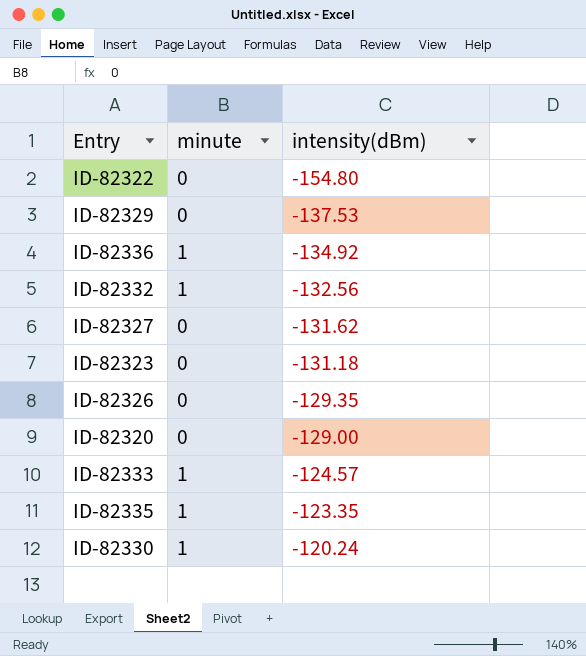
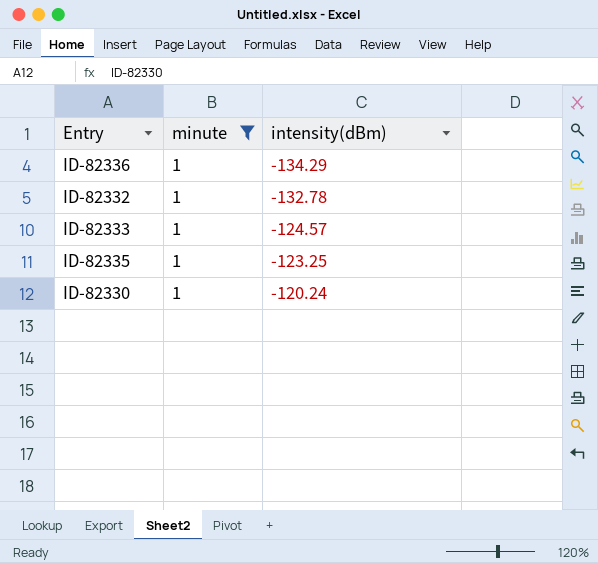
filter: none -> minute = 1
ID-82336 | intensity(dBm): -134.92 -> -134.29
ID-82332 | intensity(dBm): -132.56 -> -132.78
ID-82335 | intensity(dBm): -123.35 -> -123.25

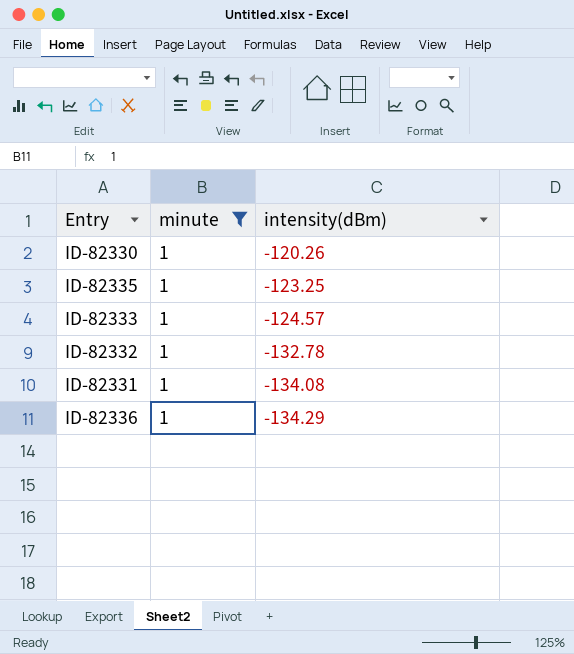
row order: intensity(dBm) ascending -> intensity(dBm) descending
ID-82330 | intensity(dBm): -120.24 -> -120.26
row ID-82331: none -> 1 | -134.08

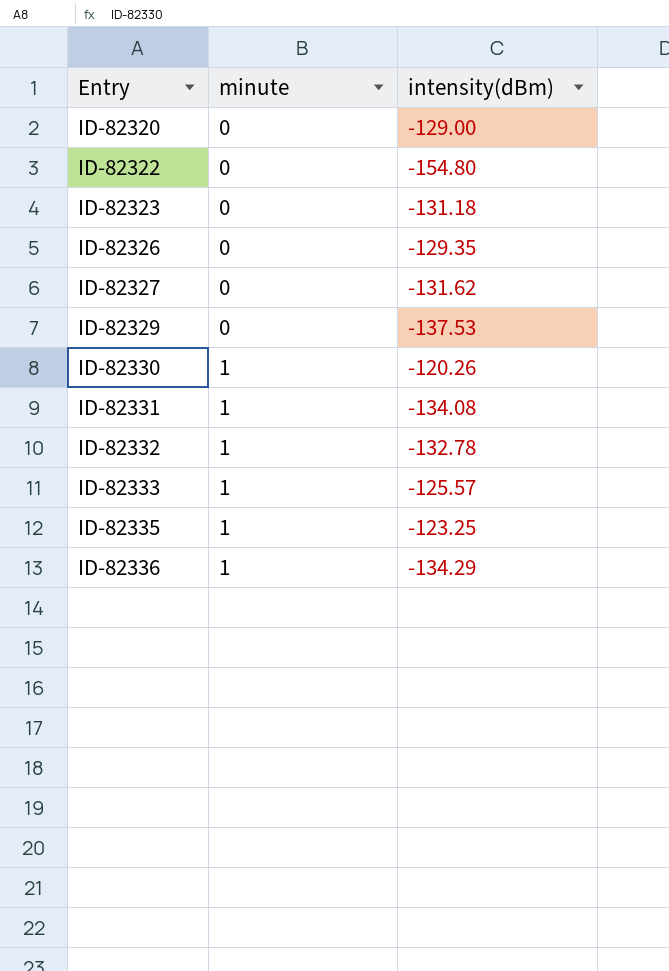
filter: minute = 1 -> none
row order: intensity(dBm) descending -> Entry ascending
ID-82333 | intensity(dBm): -124.57 -> -125.57

